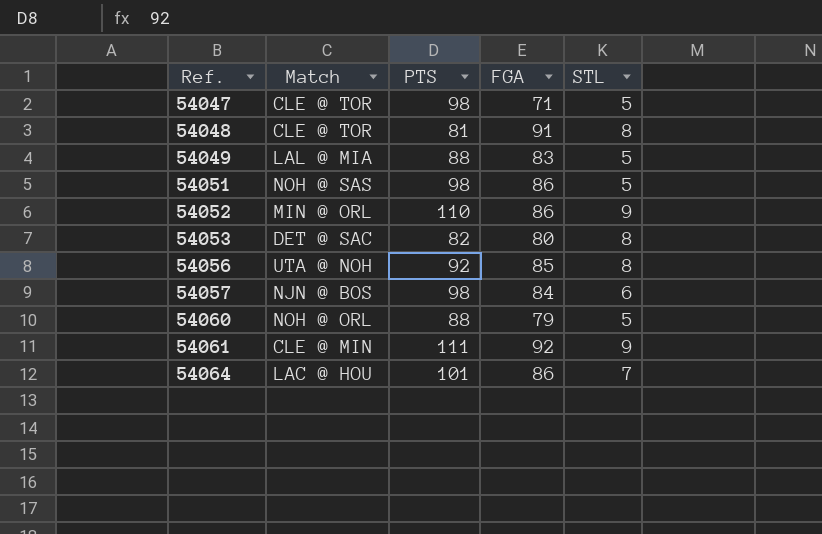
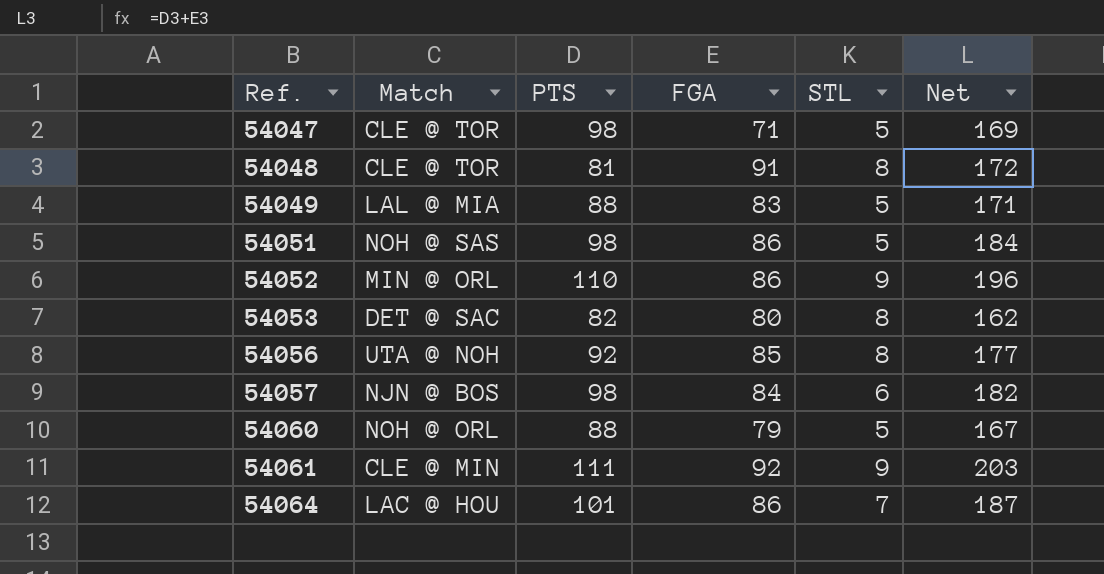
column Net | formula: none -> [PTS] + [FGA]

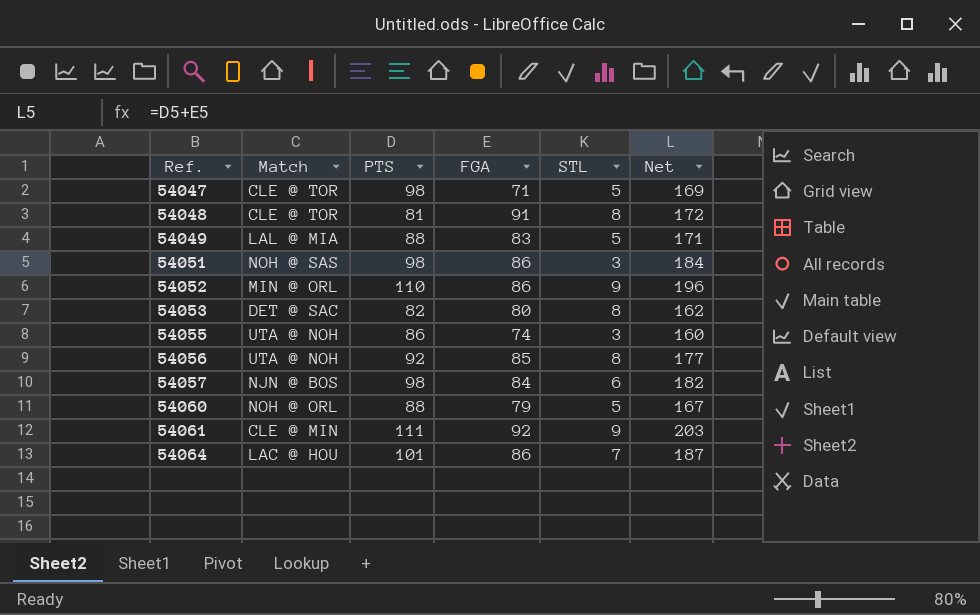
54051 | STL: 5 -> 3
row 54055: none -> UTA @ NOH | 86 | 74 | 3 | 160

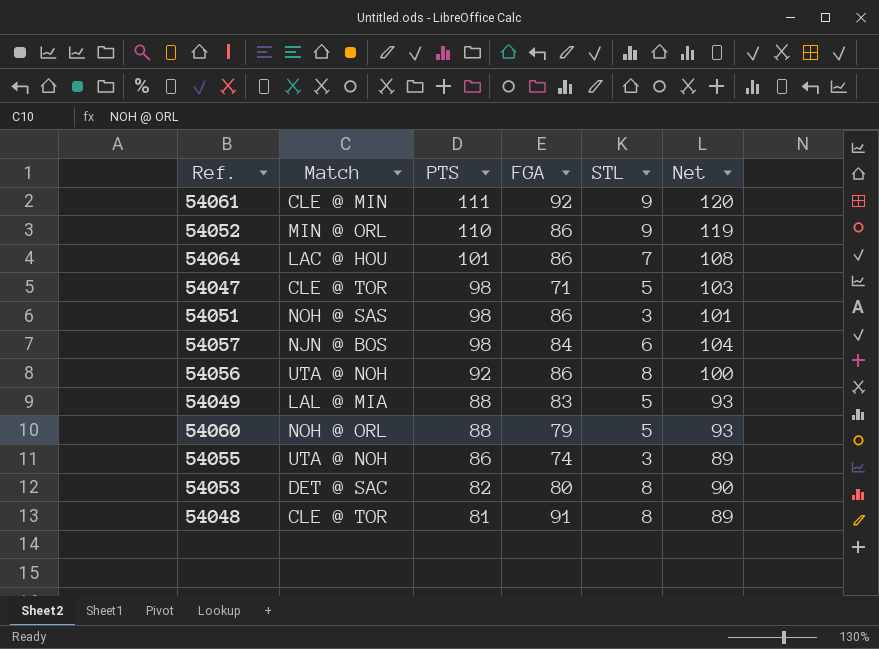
row order: Ref. ascending -> PTS descending
column Net | formula: [PTS] + [FGA] -> [PTS] + [STL]
54056 | FGA: 85 -> 86

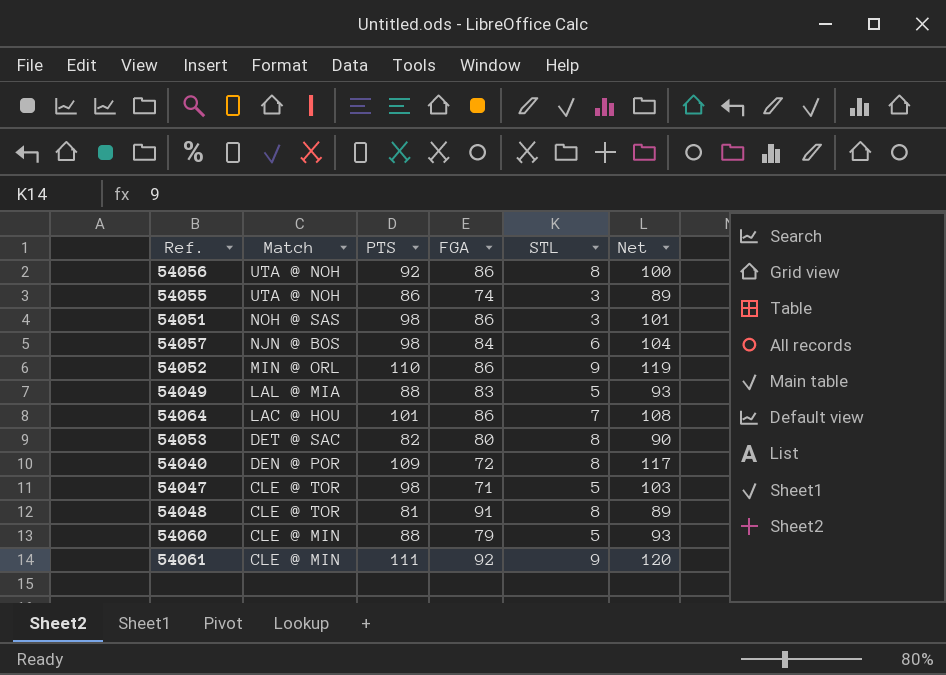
row order: PTS descending -> Match descending
row 54040: none -> DEN @ POR | 109 | 72 | 8 | 117
54060 | Match: NOH @ ORL -> CLE @ MIN

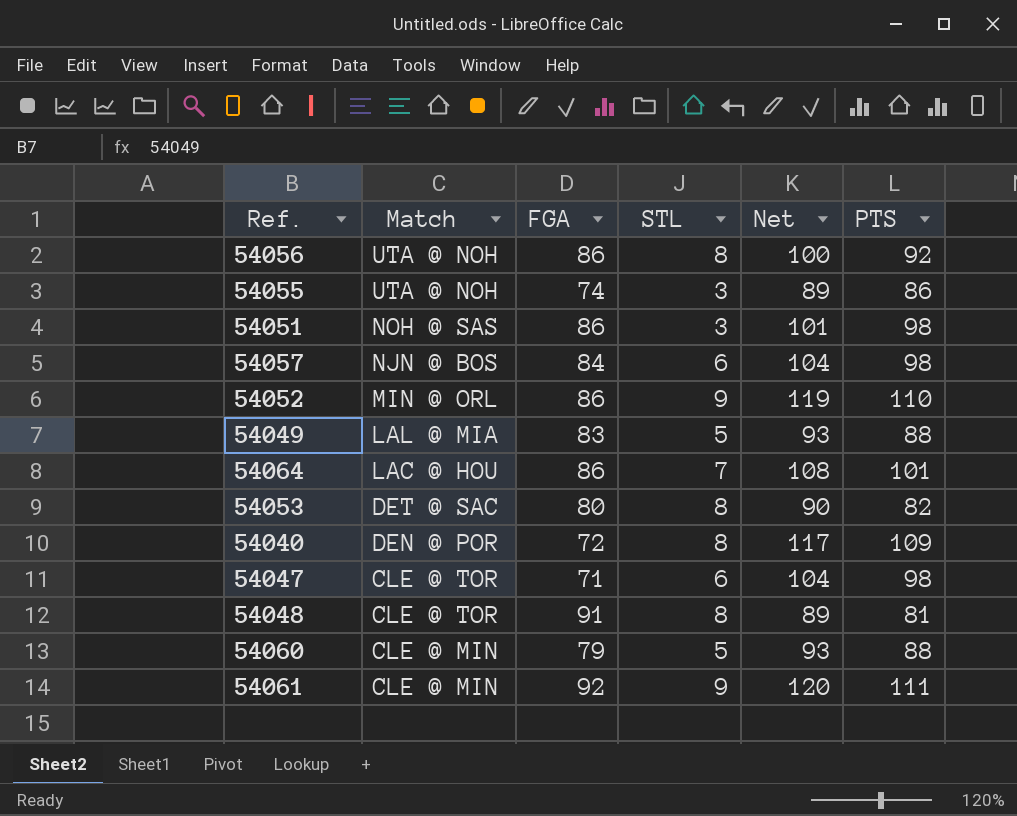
column PTS | position: 3 -> 6
54047 | STL: 5 -> 6
54047 | Net: 103 -> 104

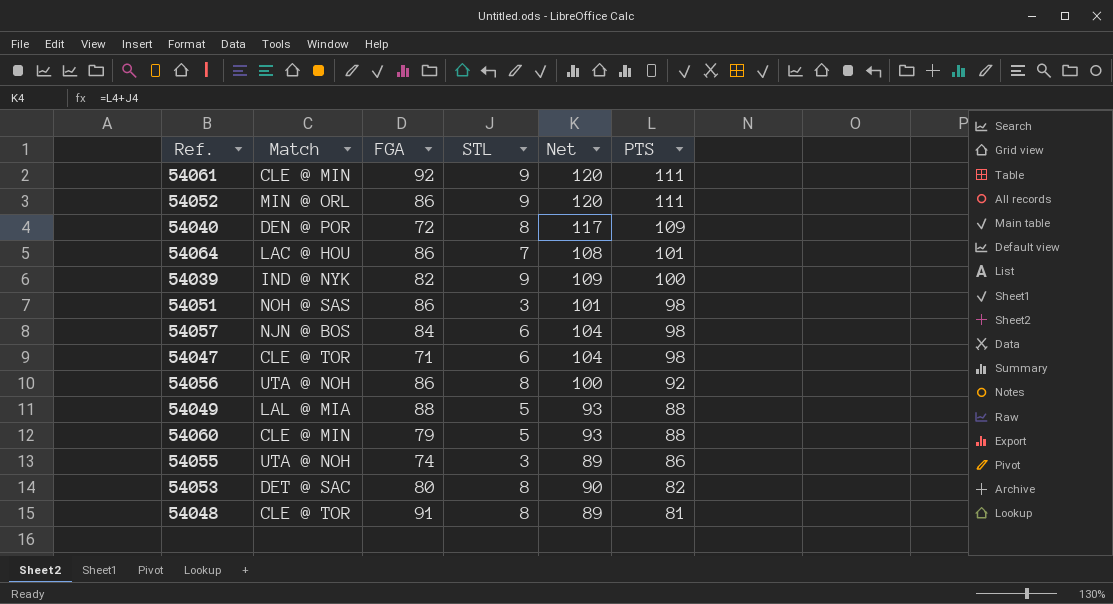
row order: Match descending -> PTS descending
54052 | Net: 119 -> 120
54052 | PTS: 110 -> 111
row 54039: none -> IND @ NYK | 82 | 9 | 109 | 100
54049 | FGA: 83 -> 88

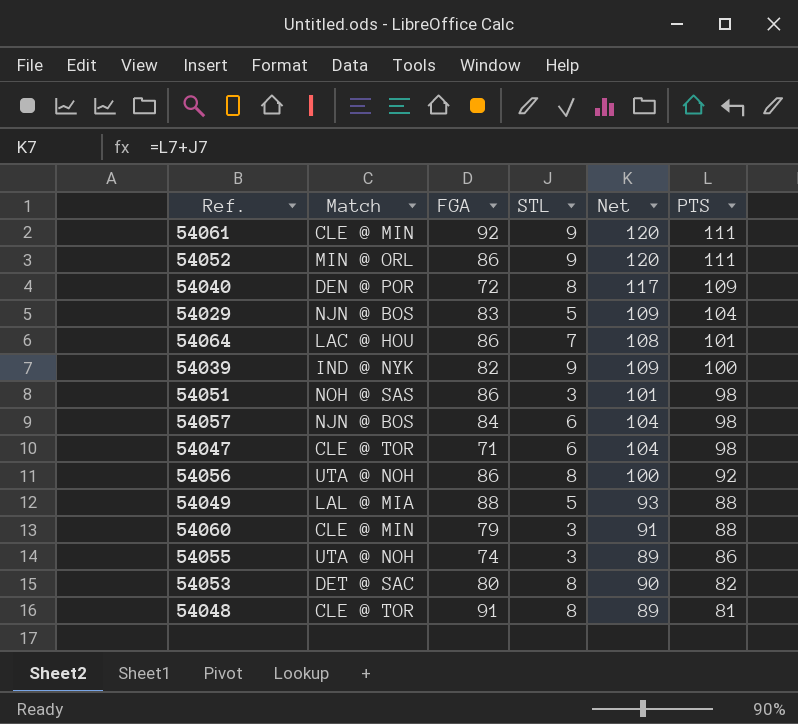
row 54029: none -> NJN @ BOS | 83 | 5 | 109 | 104
54060 | STL: 5 -> 3
54060 | Net: 93 -> 91

